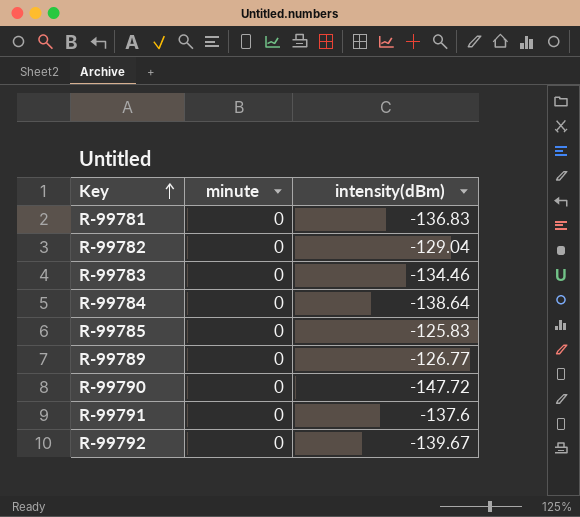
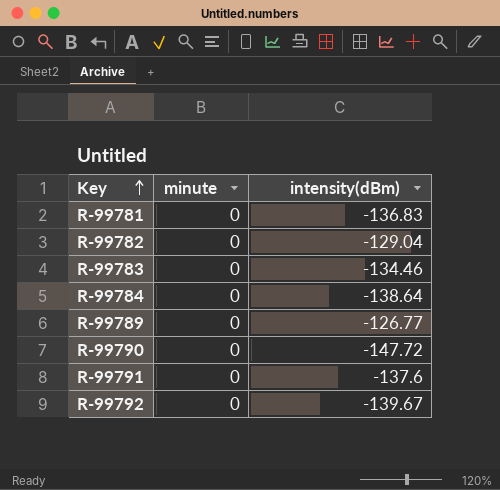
row R-99785: 0 | -125.83 -> none

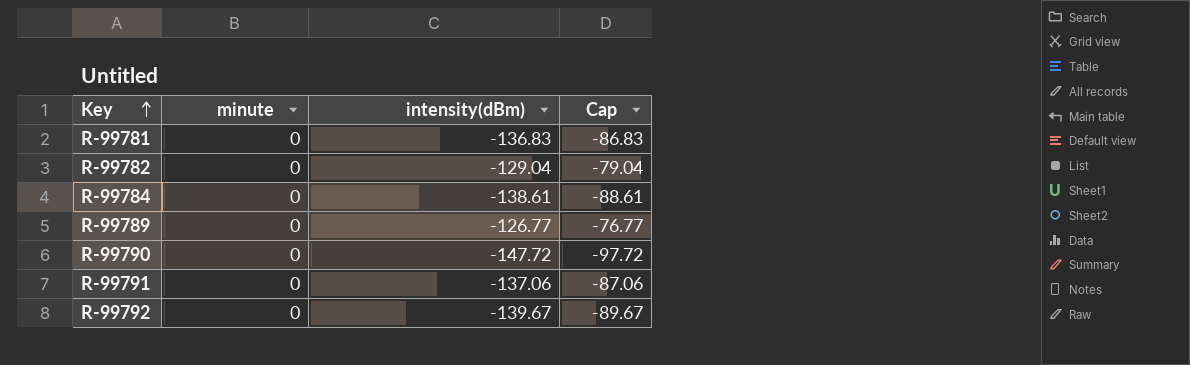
column Cap | formula: none -> [intensity(dBm)] + 50
row R-99783: 0 | -134.46 -> none
R-99784 | intensity(dBm): -138.64 -> -138.61
R-99791 | intensity(dBm): -137.6 -> -137.06

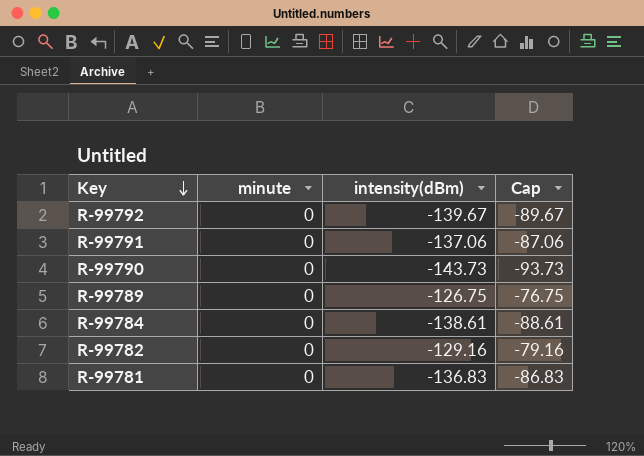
row order: Key ascending -> Key descending
R-99790 | intensity(dBm): -147.72 -> -143.73
R-99790 | Cap: -97.72 -> -93.73
R-99789 | intensity(dBm): -126.77 -> -126.75
R-99789 | Cap: -76.77 -> -76.75
R-99782 | intensity(dBm): -129.04 -> -129.16
R-99782 | Cap: -79.04 -> -79.16

